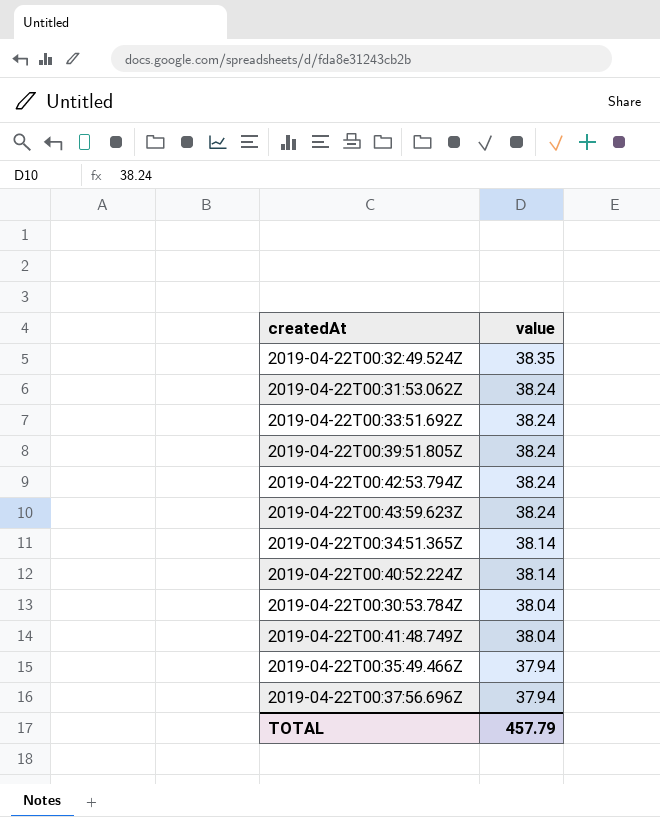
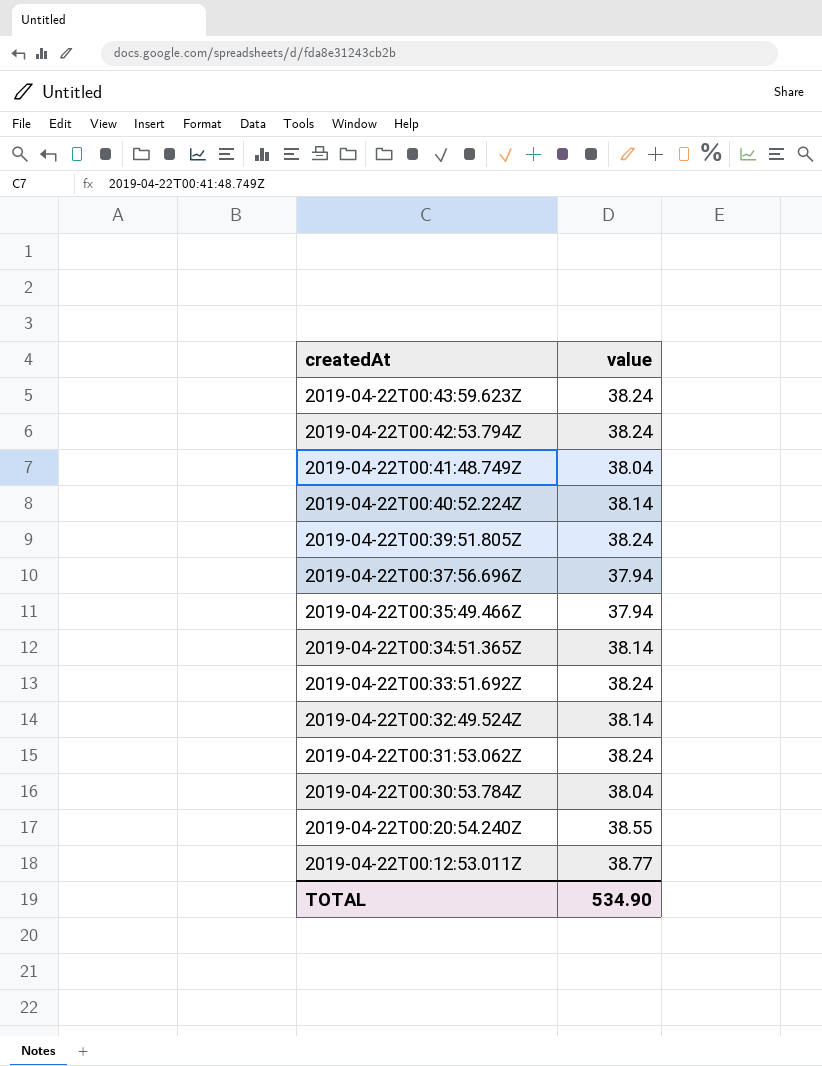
row order: value descending -> createdAt descending
2019-04-22T00:32:49.524Z | value: 38.35 -> 38.14
row 2019-04-22T00:20:54.240Z: none -> 38.55
row 2019-04-22T00:12:53.011Z: none -> 38.77
TOTAL | value: 457.79 -> 534.90

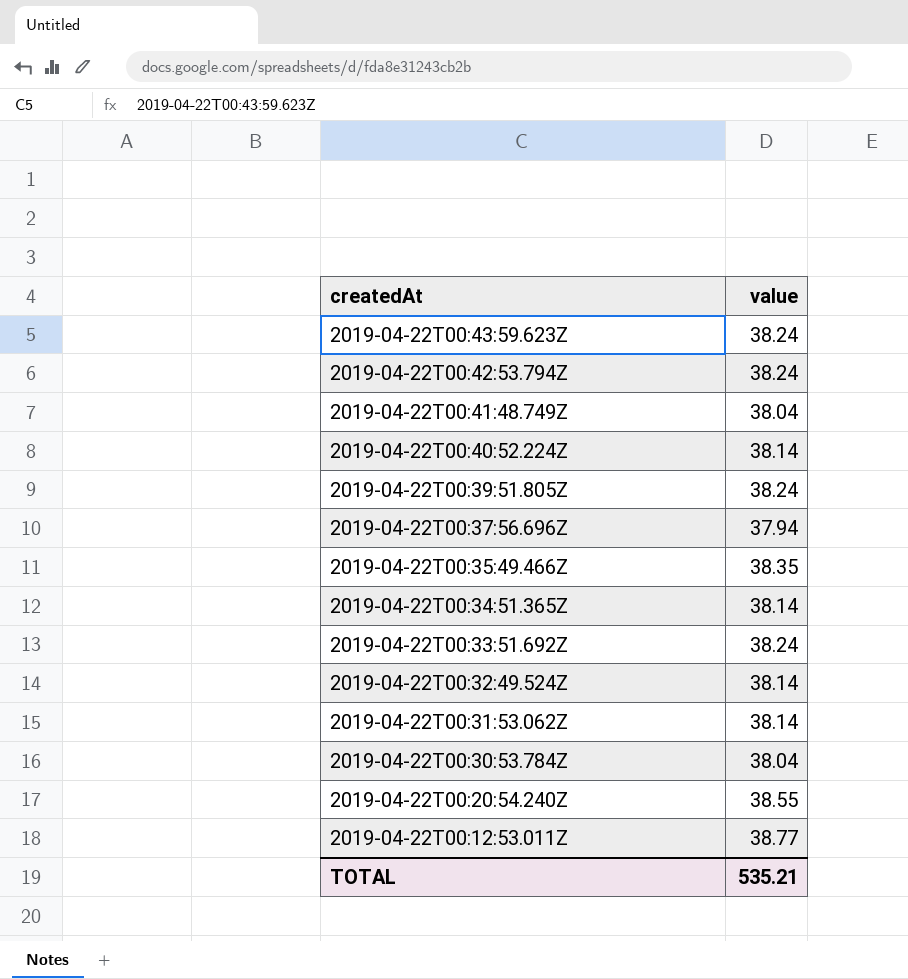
2019-04-22T00:35:49.466Z | value: 37.94 -> 38.35
2019-04-22T00:31:53.062Z | value: 38.24 -> 38.14
TOTAL | value: 534.90 -> 535.21

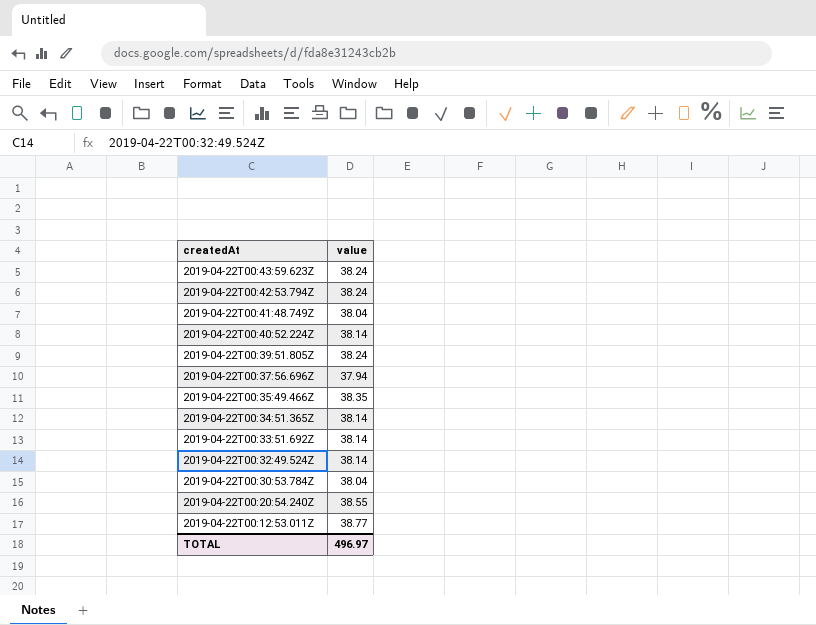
row 2019-04-22T00:31:53.062Z: 38.14 -> none
2019-04-22T00:33:51.692Z | value: 38.24 -> 38.14
TOTAL | value: 535.21 -> 496.97

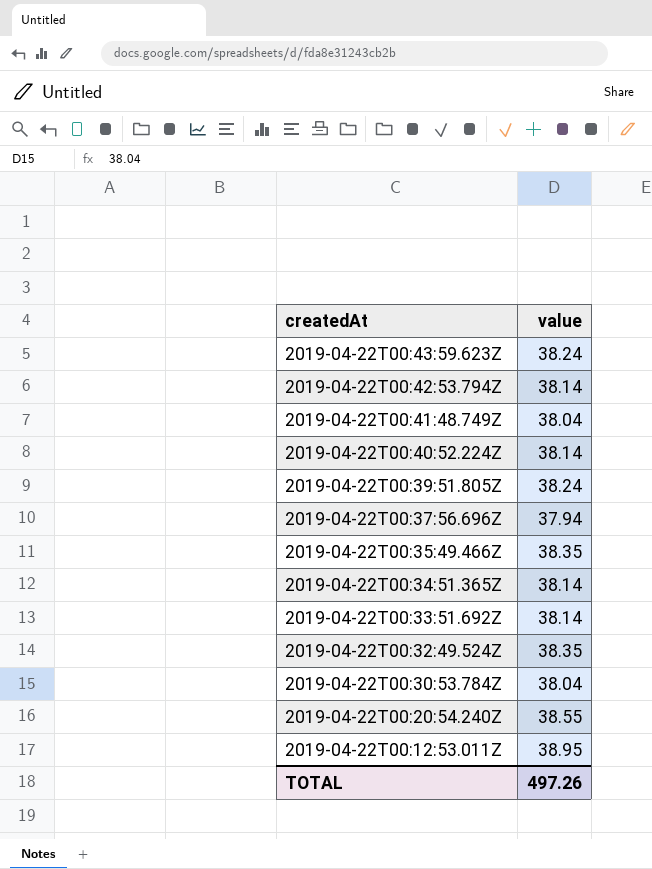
2019-04-22T00:42:53.794Z | value: 38.24 -> 38.14
2019-04-22T00:32:49.524Z | value: 38.14 -> 38.35
2019-04-22T00:12:53.011Z | value: 38.77 -> 38.95
TOTAL | value: 496.97 -> 497.26

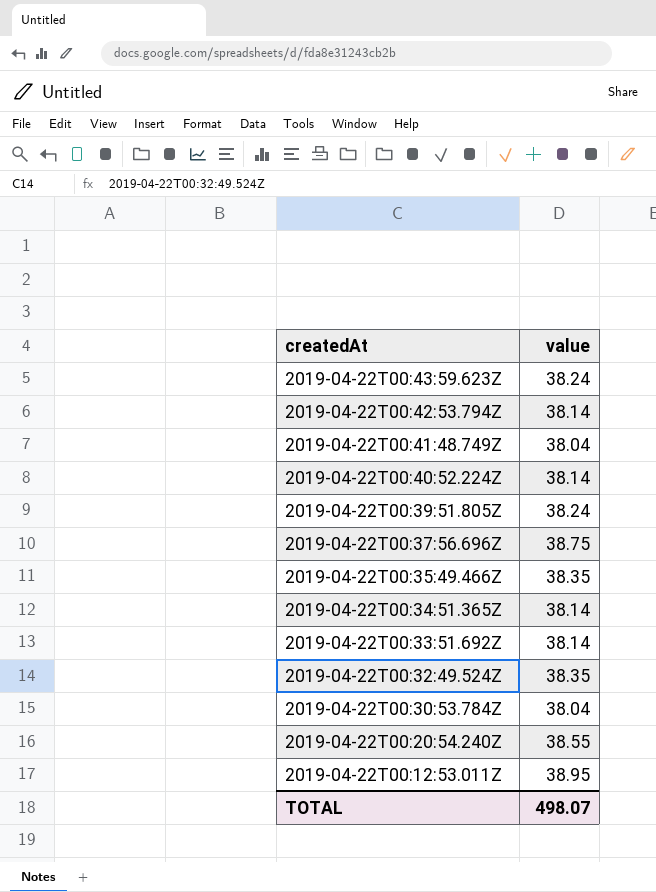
2019-04-22T00:37:56.696Z | value: 37.94 -> 38.75
TOTAL | value: 497.26 -> 498.07

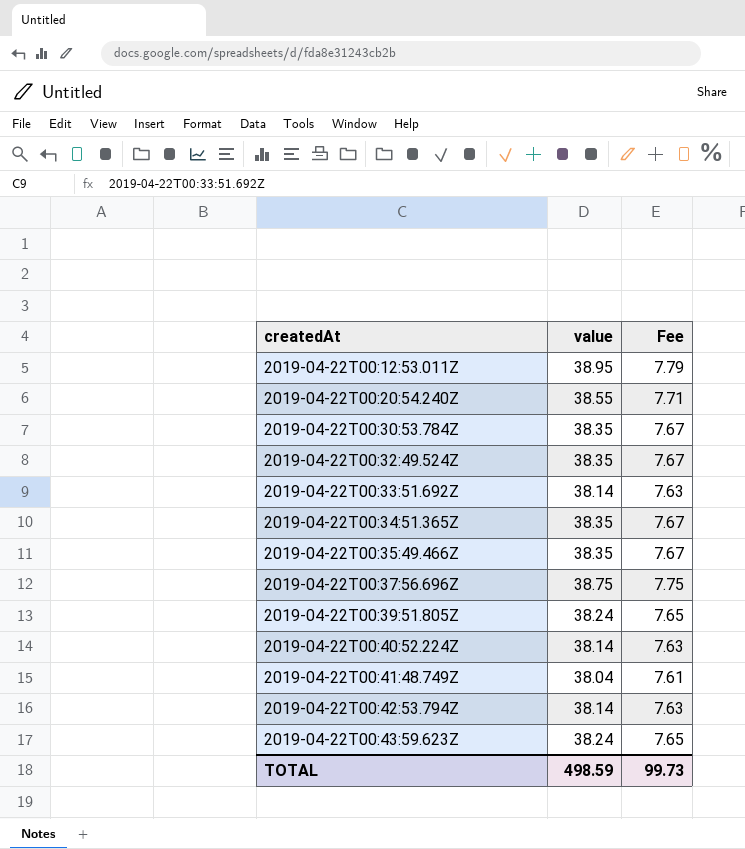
row order: createdAt descending -> createdAt ascending
column Fee | formula: none -> [value] * 0.2
2019-04-22T00:30:53.784Z | value: 38.04 -> 38.35
2019-04-22T00:34:51.365Z | value: 38.14 -> 38.35
TOTAL | value: 498.07 -> 498.59

